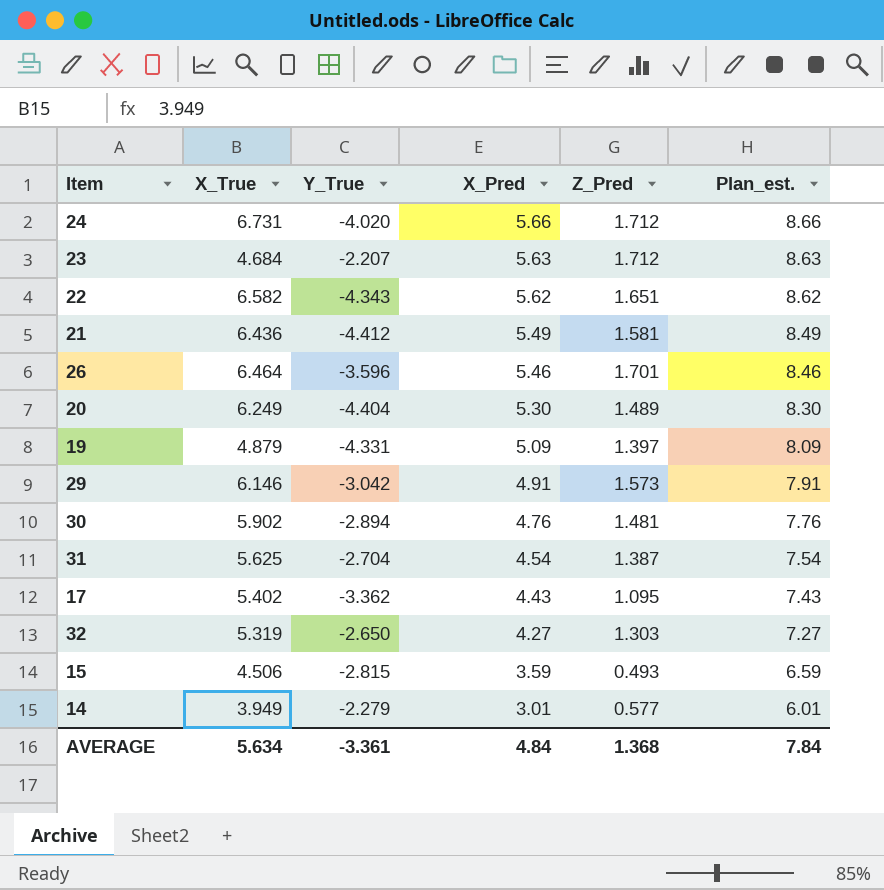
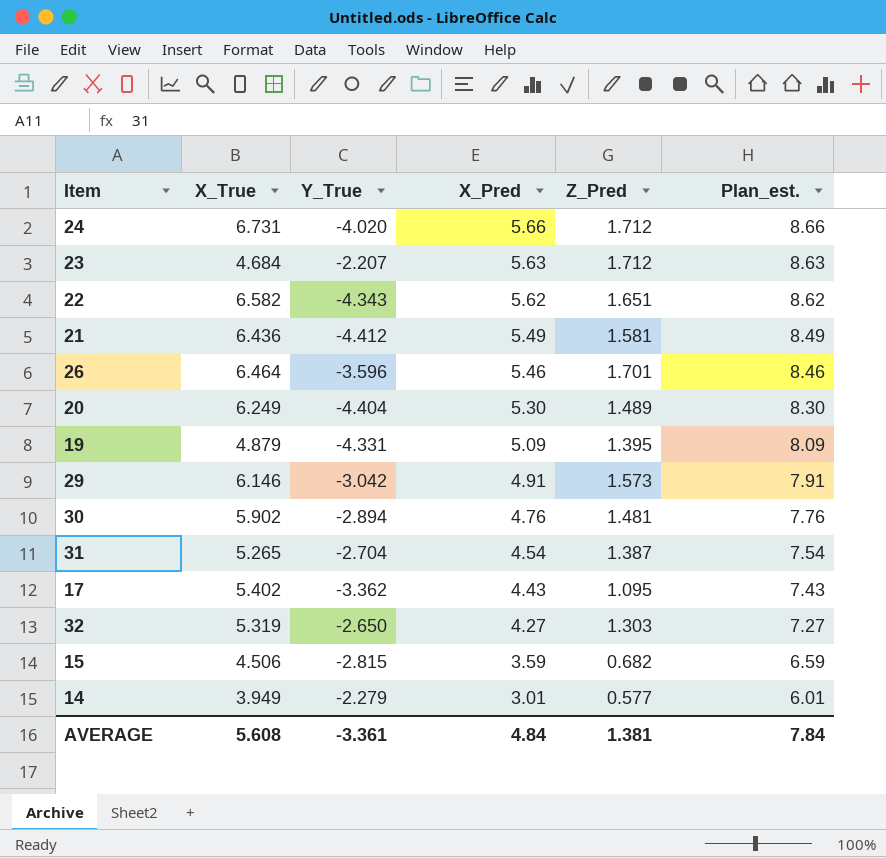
19 | Z_Pred: 1.397 -> 1.395
31 | X_True: 5.625 -> 5.265
15 | Z_Pred: 0.493 -> 0.682
AVERAGE | X_True: 5.634 -> 5.608
AVERAGE | Z_Pred: 1.368 -> 1.381

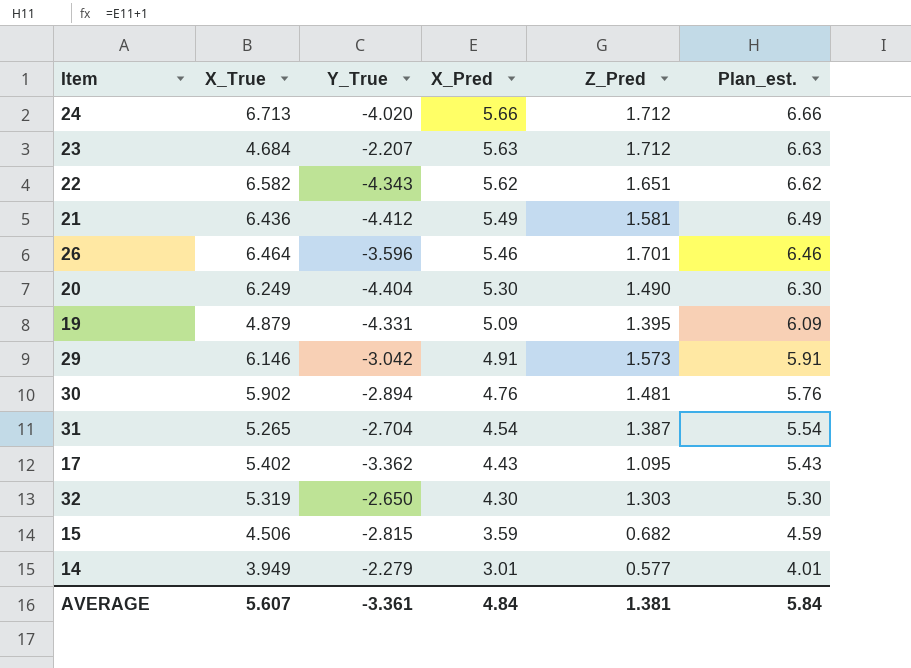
column Plan_est. | formula: [X_Pred] + 3 -> [X_Pred] + 1
24 | X_True: 6.731 -> 6.713
20 | Z_Pred: 1.489 -> 1.490
32 | X_Pred: 4.27 -> 4.30
AVERAGE | X_True: 5.608 -> 5.607
AVERAGE | Plan_est.: 7.84 -> 5.84

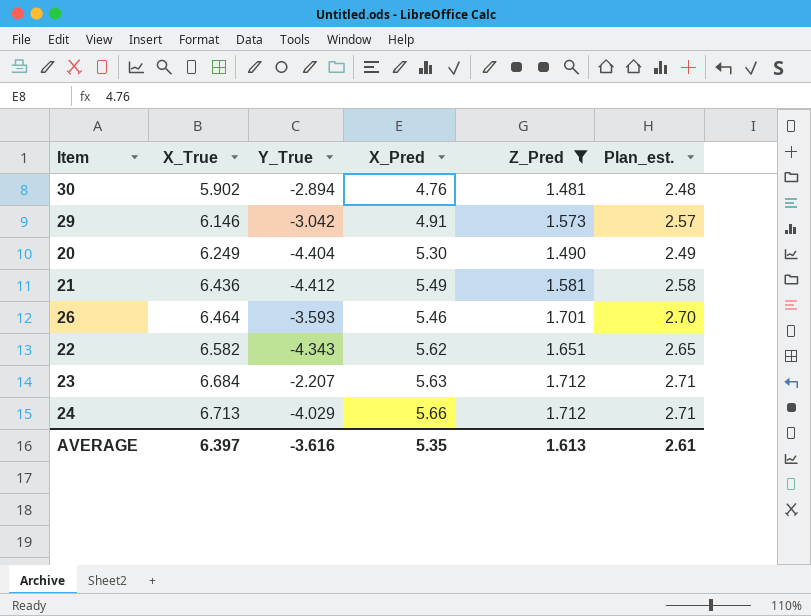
filter: none -> Z_Pred >= 1.481
row order: X_Pred descending -> X_True ascending
column Plan_est. | formula: [X_Pred] + 1 -> [Z_Pred] + 1
26 | Y_True: -3.596 -> -3.593
23 | X_True: 4.684 -> 6.684
24 | Y_True: -4.020 -> -4.029
AVERAGE | X_True: 5.607 -> 6.397
AVERAGE | Y_True: -3.361 -> -3.616
AVERAGE | X_Pred: 4.84 -> 5.35
AVERAGE | Z_Pred: 1.381 -> 1.613
AVERAGE | Plan_est.: 5.84 -> 2.61

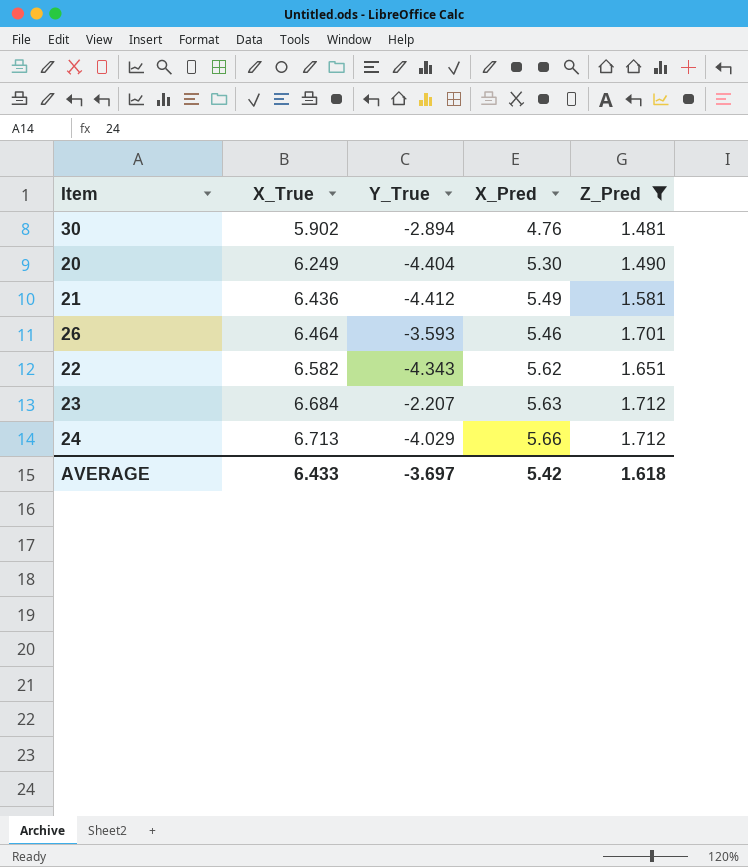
column Plan_est. | formula: [Z_Pred] + 1 -> none
row 29: 6.146 | -3.042 | 4.91 | 1.573 | 2.57 -> none
AVERAGE | X_True: 6.397 -> 6.433
AVERAGE | Y_True: -3.616 -> -3.697
AVERAGE | X_Pred: 5.35 -> 5.42
AVERAGE | Z_Pred: 1.613 -> 1.618

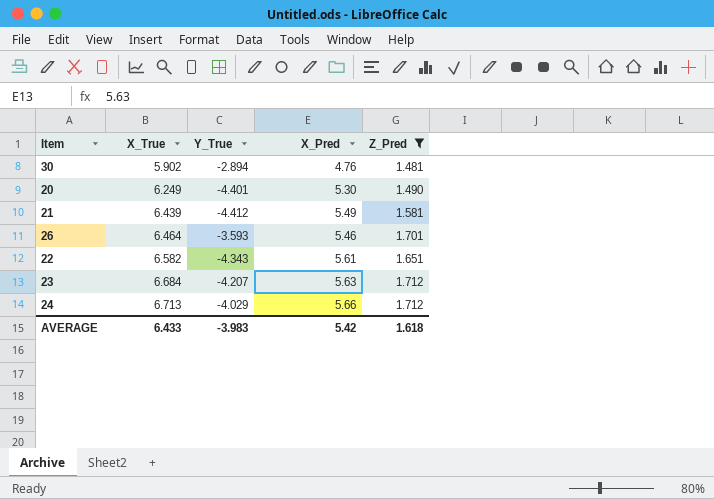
20 | Y_True: -4.404 -> -4.401
21 | X_True: 6.436 -> 6.439
22 | X_Pred: 5.62 -> 5.61
23 | Y_True: -2.207 -> -4.207
AVERAGE | Y_True: -3.697 -> -3.983

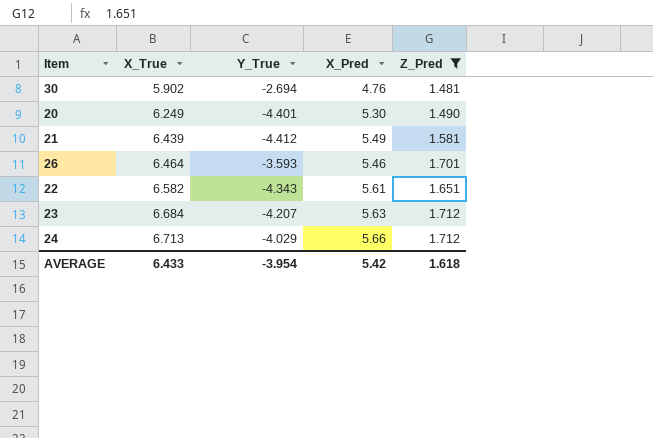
30 | Y_True: -2.894 -> -2.694
AVERAGE | Y_True: -3.983 -> -3.954

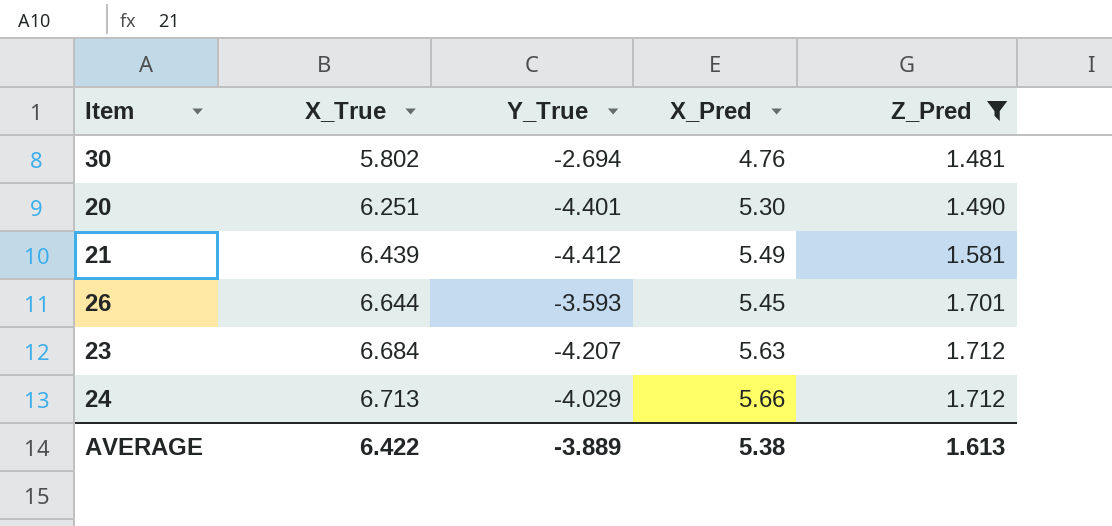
row 22: 6.582 | -4.343 | 5.61 | 1.651 -> none
30 | X_True: 5.902 -> 5.802
20 | X_True: 6.249 -> 6.251
26 | X_True: 6.464 -> 6.644
26 | X_Pred: 5.46 -> 5.45
AVERAGE | X_True: 6.433 -> 6.422
AVERAGE | Y_True: -3.954 -> -3.889
AVERAGE | X_Pred: 5.42 -> 5.38
AVERAGE | Z_Pred: 1.618 -> 1.613

